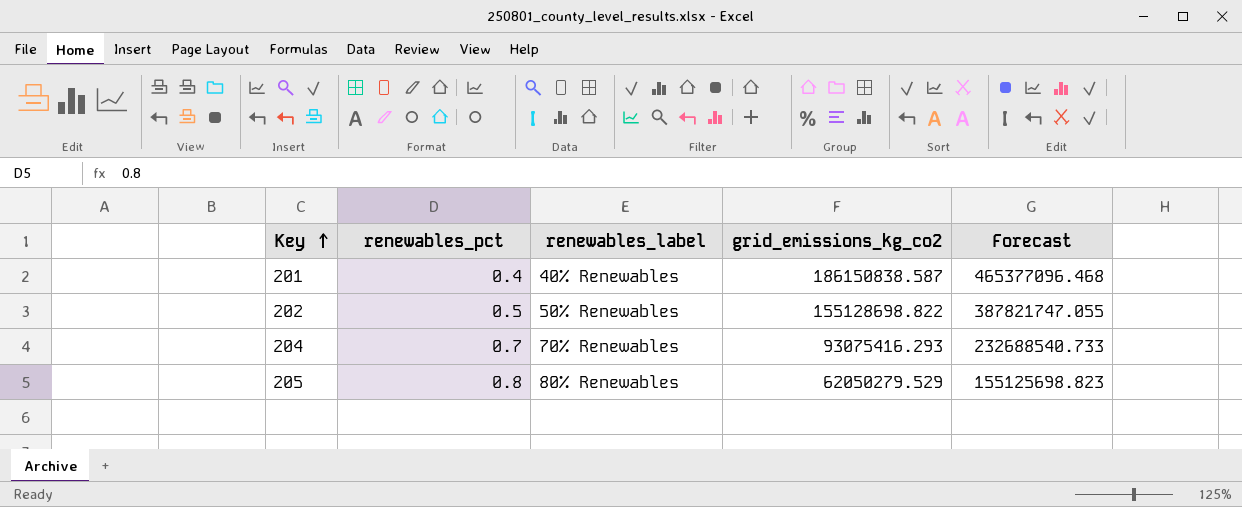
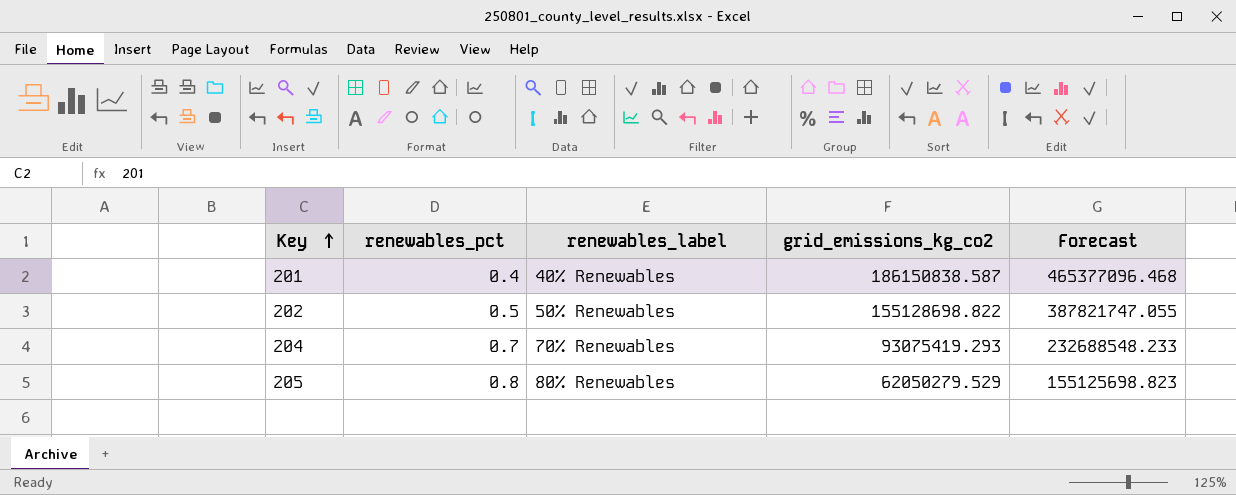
204 | grid_emissions_kg_co2: 93075416.293 -> 93075419.293
204 | Forecast: 232688540.733 -> 232688548.233

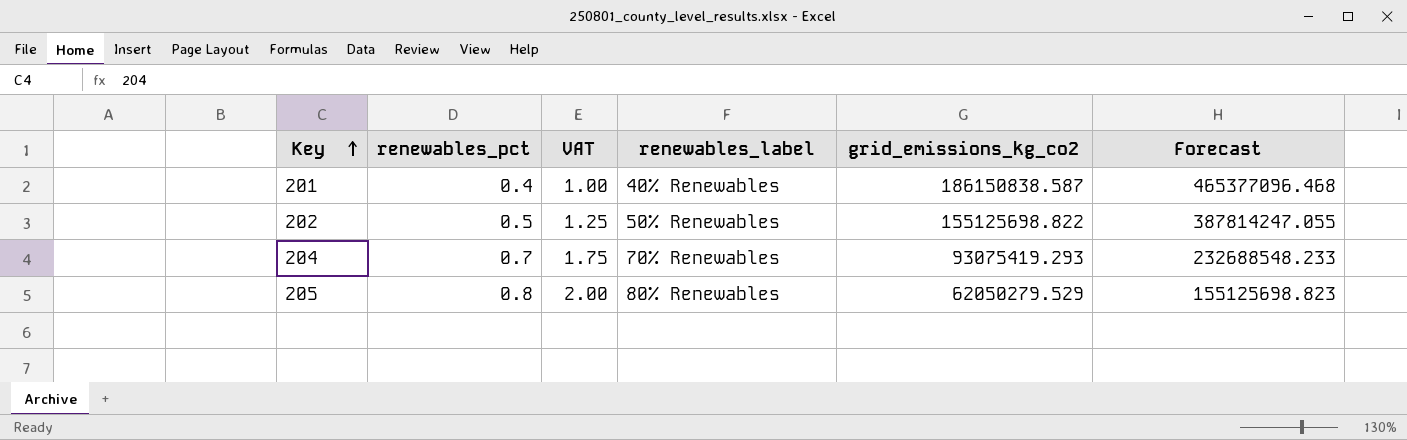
column VAT | formula: none -> [renewables_pct] * 2.5
202 | grid_emissions_kg_co2: 155128698.822 -> 155125698.822
202 | Forecast: 387821747.055 -> 387814247.055

